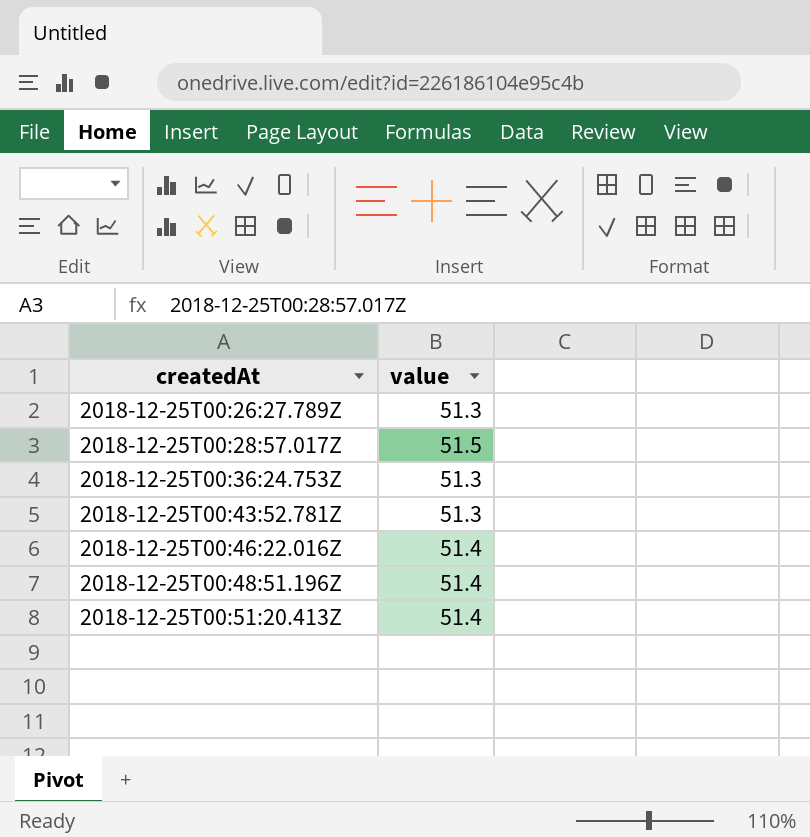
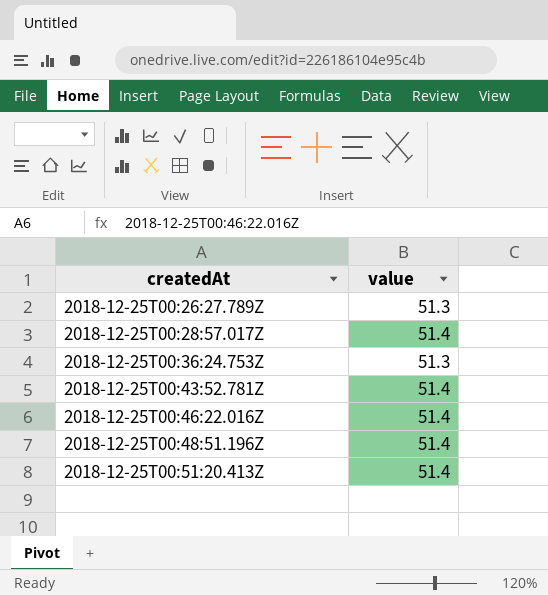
2018-12-25T00:28:57.017Z | value: 51.5 -> 51.4
2018-12-25T00:43:52.781Z | value: 51.3 -> 51.4

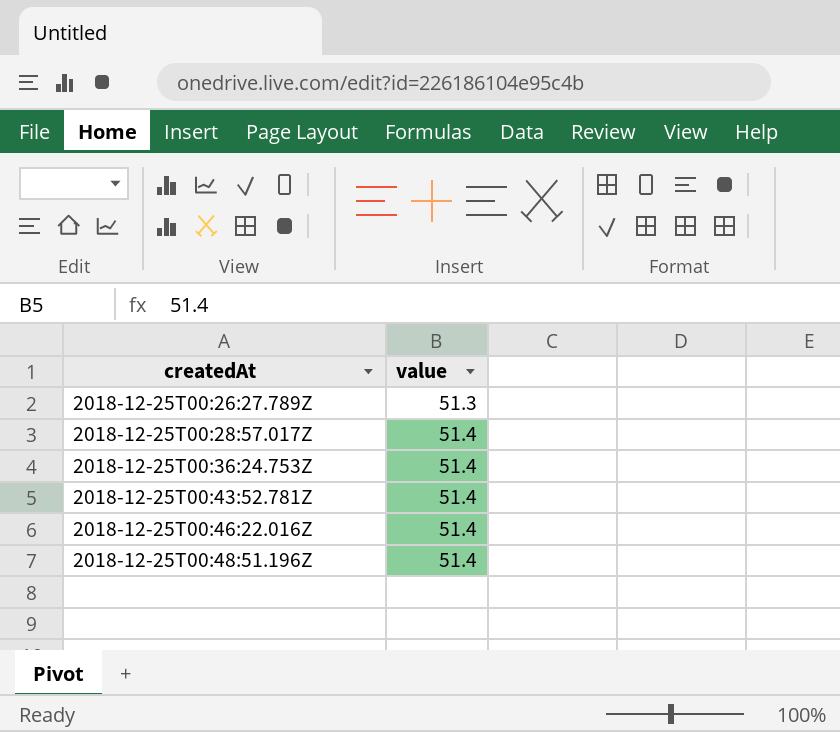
row 2018-12-25T00:51:20.413Z: 51.4 -> none
2018-12-25T00:36:24.753Z | value: 51.3 -> 51.4

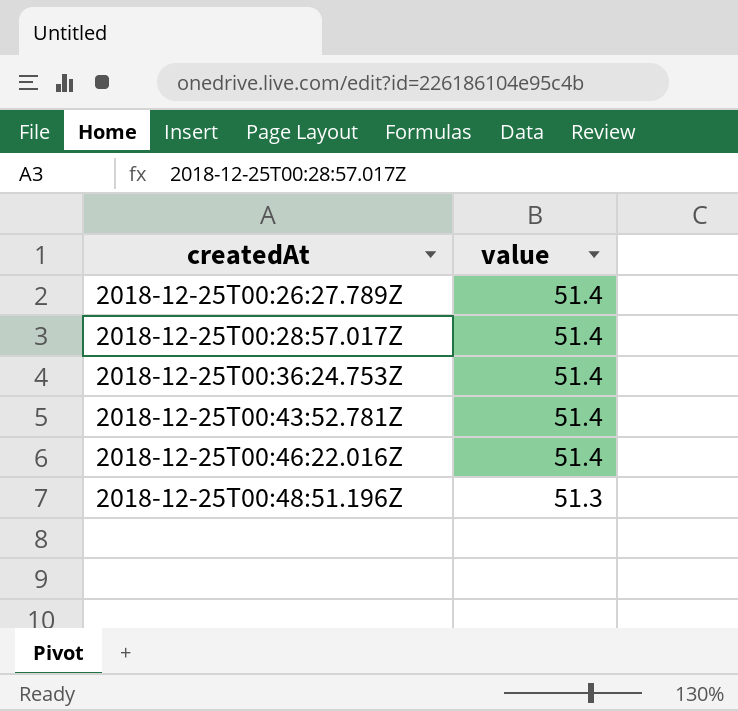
2018-12-25T00:26:27.789Z | value: 51.3 -> 51.4
2018-12-25T00:48:51.196Z | value: 51.4 -> 51.3

